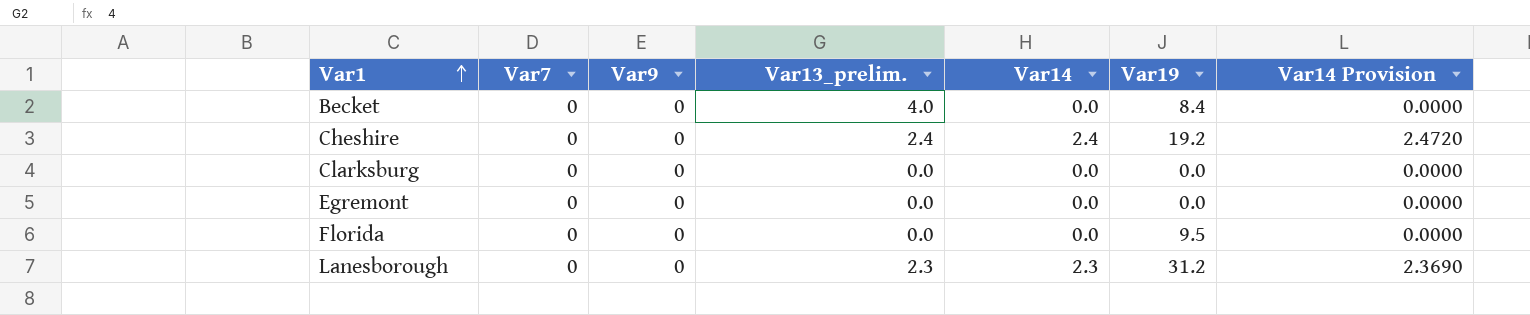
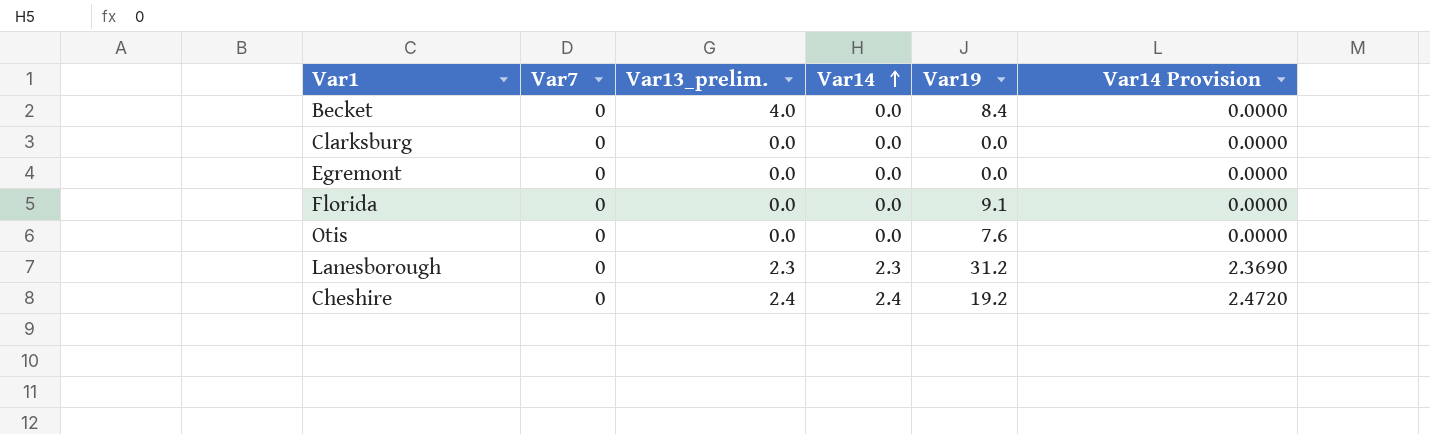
row order: Var1 ascending -> Var14 ascending
column Var9 | position: 3 -> none
Florida | Var19: 9.5 -> 9.1
row Otis: none -> 0 | 0.0 | 0.0 | 7.6 | 0.0000

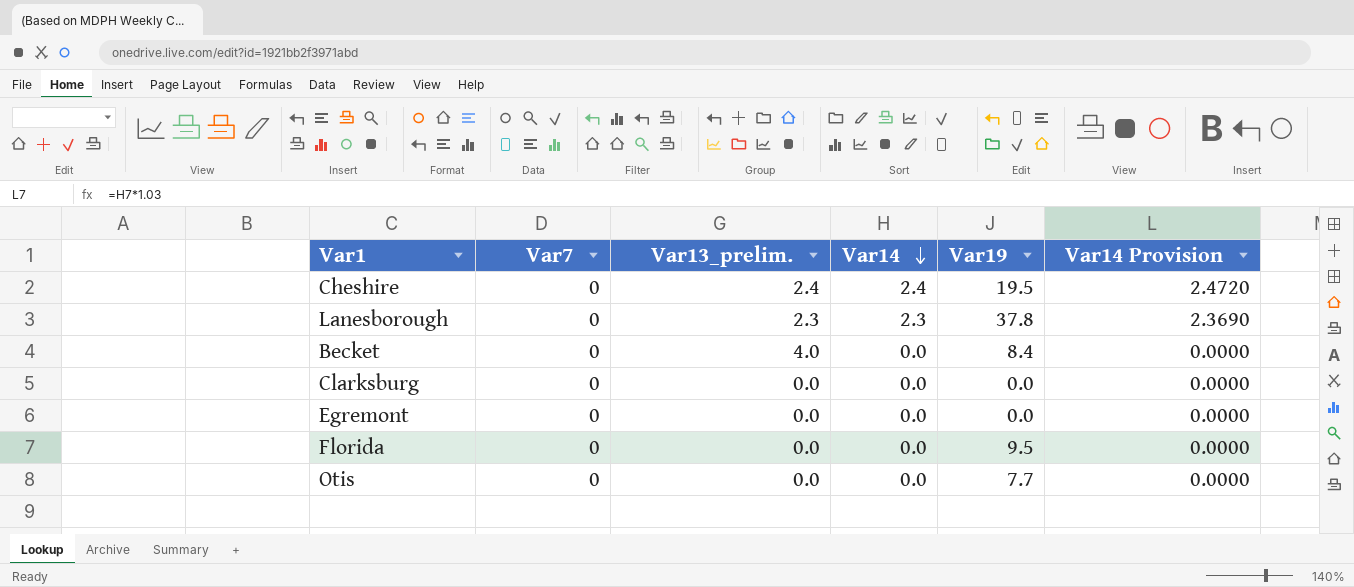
row order: Var14 ascending -> Var14 descending
Cheshire | Var19: 19.2 -> 19.5
Lanesborough | Var19: 31.2 -> 37.8
Florida | Var19: 9.1 -> 9.5
Otis | Var19: 7.6 -> 7.7

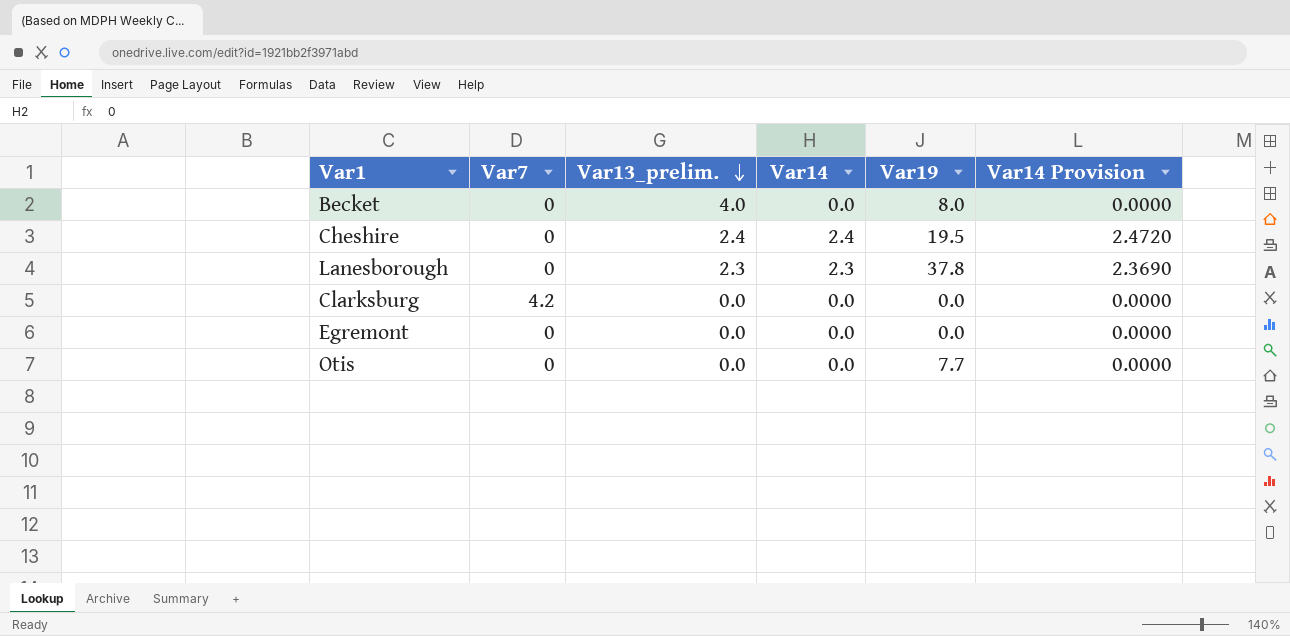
row order: Var14 descending -> Var13_prelim. descending
row Florida: 0 | 0.0 | 0.0 | 9.5 | 0.0000 -> none
Becket | Var19: 8.4 -> 8.0
Clarksburg | Var7: 0 -> 4.2

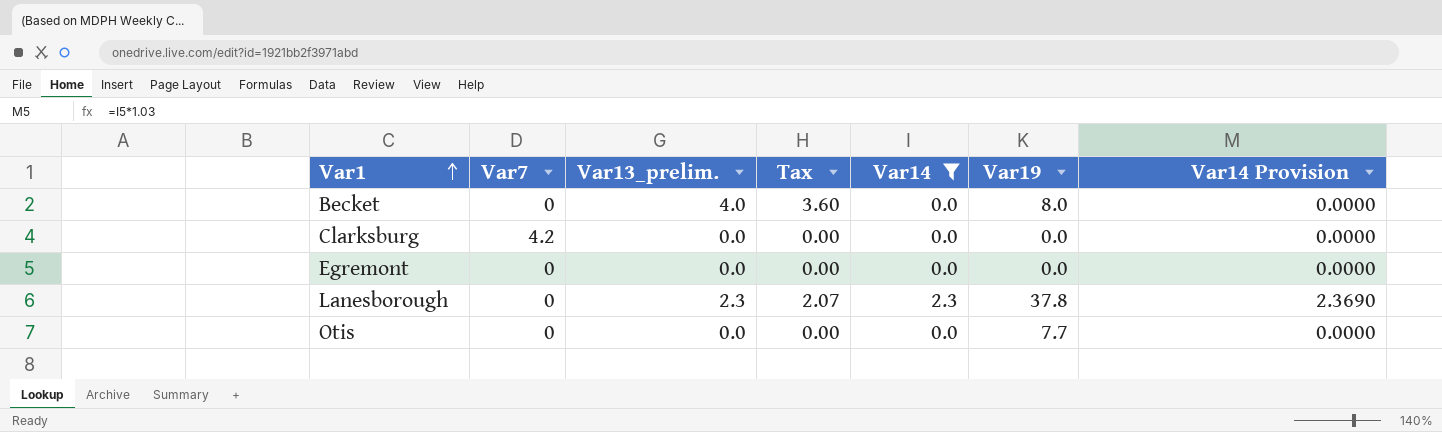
filter: none -> Var14 != 2.4
row order: Var13_prelim. descending -> Var1 ascending
column Tax | formula: none -> [Var13_prelim.] * 0.9

